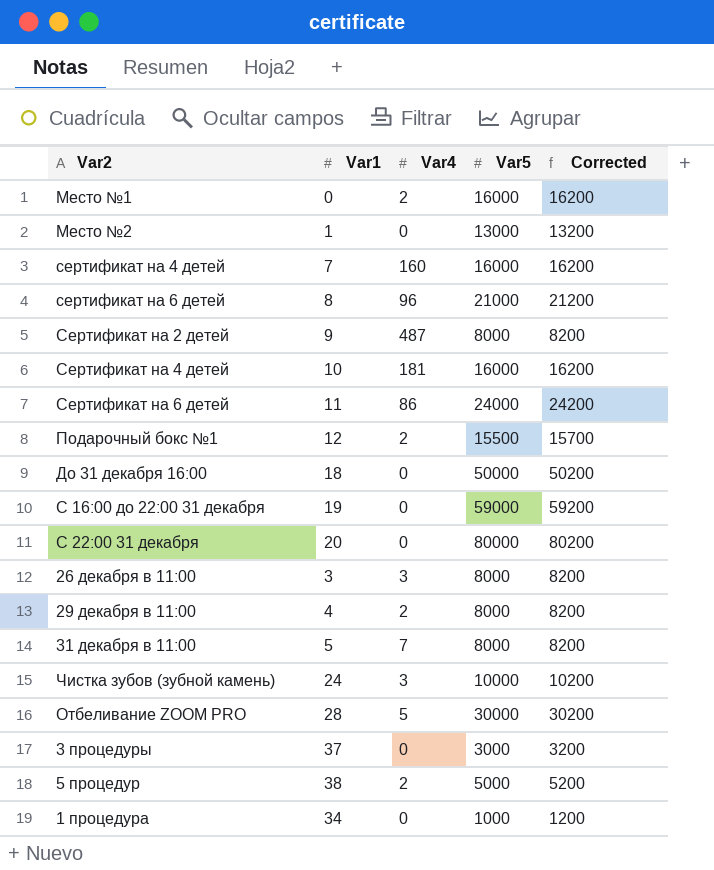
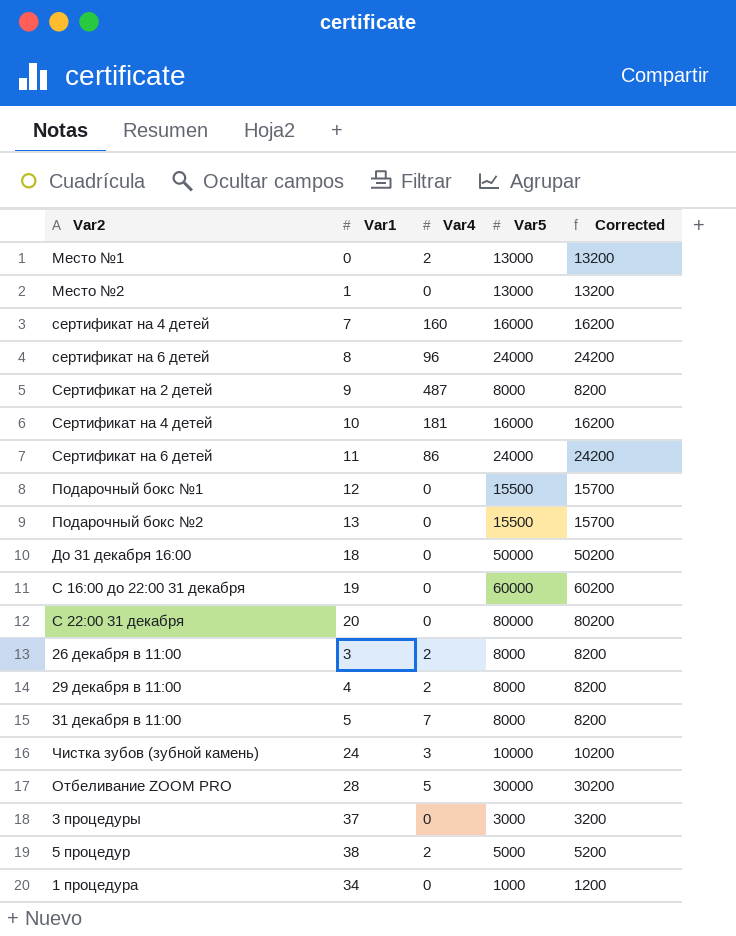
Место №1 | Var5: 16000 -> 13000
Место №1 | Corrected: 16200 -> 13200
сертификат на 6 детей | Var5: 21000 -> 24000
сертификат на 6 детей | Corrected: 21200 -> 24200
Подарочный бокс №1 | Var4: 2 -> 0
row Подарочный бокс №2: none -> 13 | 0 | 15500 | 15700
С 16:00 до 22:00 31 декабря | Var5: 59000 -> 60000
С 16:00 до 22:00 31 декабря | Corrected: 59200 -> 60200
26 декабря в 11:00 | Var4: 3 -> 2

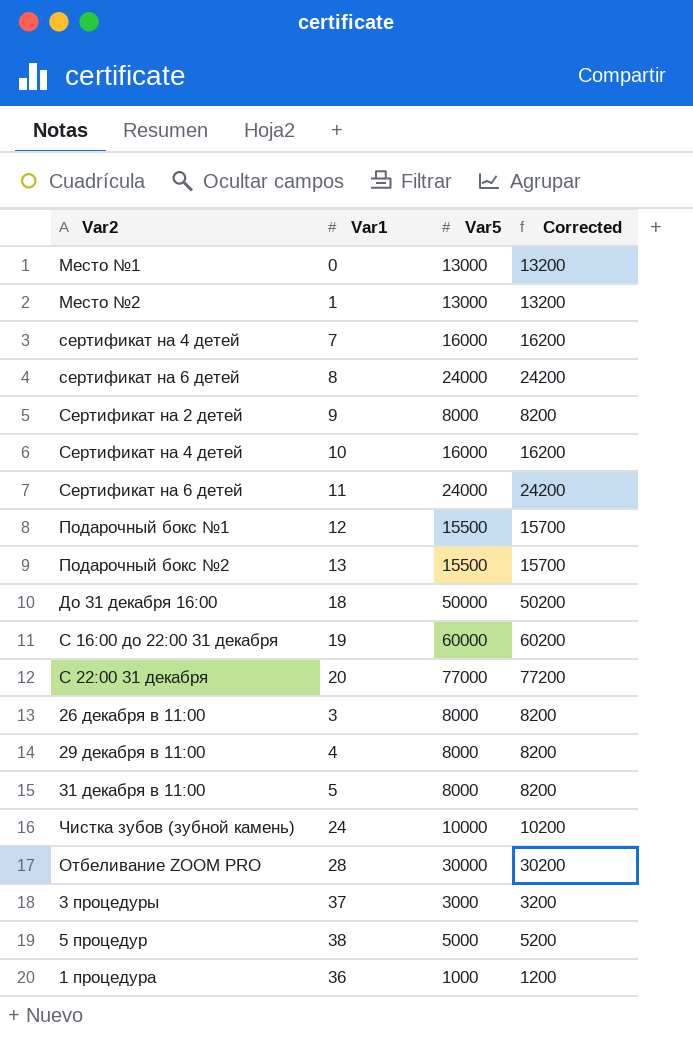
column Var4 | position: 3 -> none
С 22:00 31 декабря | Var5: 80000 -> 77000
С 22:00 31 декабря | Corrected: 80200 -> 77200
1 процедура | Var1: 34 -> 36

